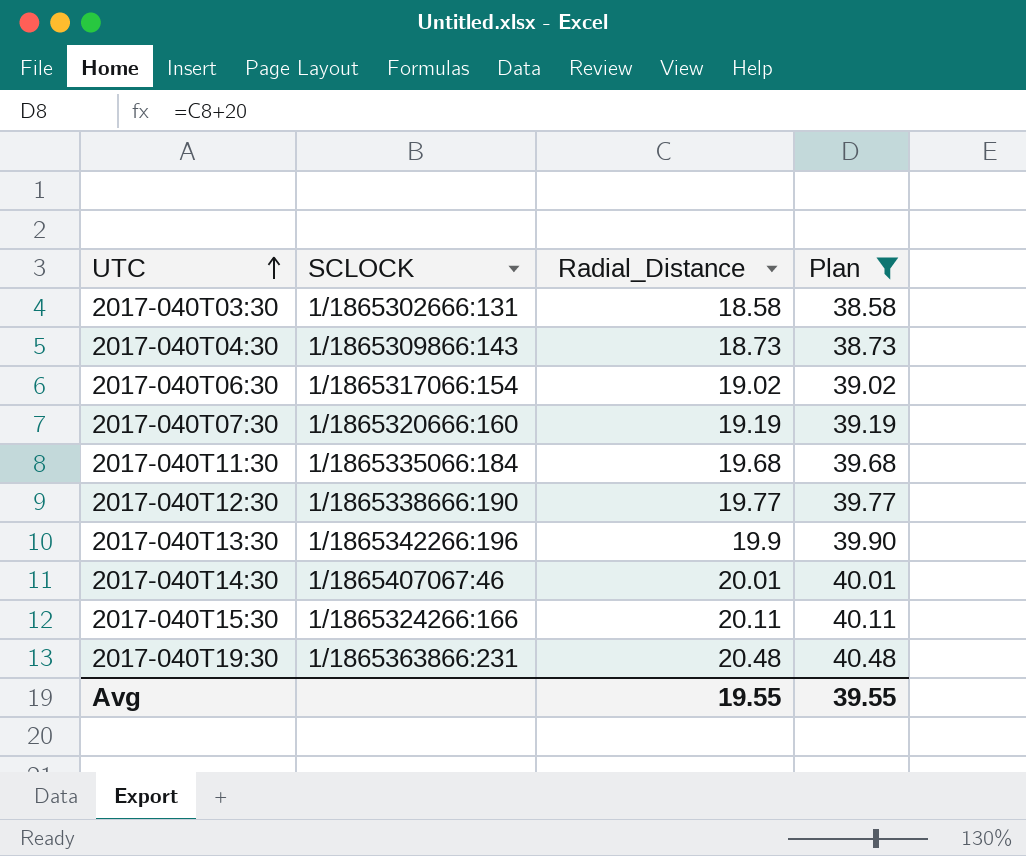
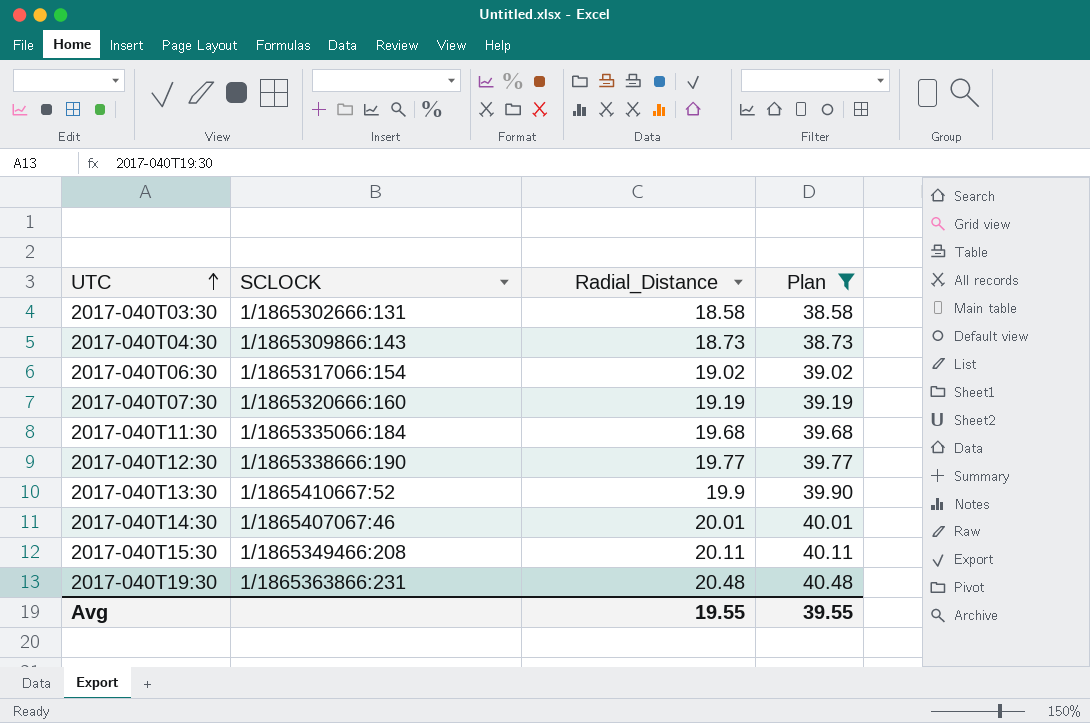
2017-040T13:30 | SCLOCK: 1/1865342266:196 -> 1/1865410667:52
2017-040T15:30 | SCLOCK: 1/1865324266:166 -> 1/1865349466:208

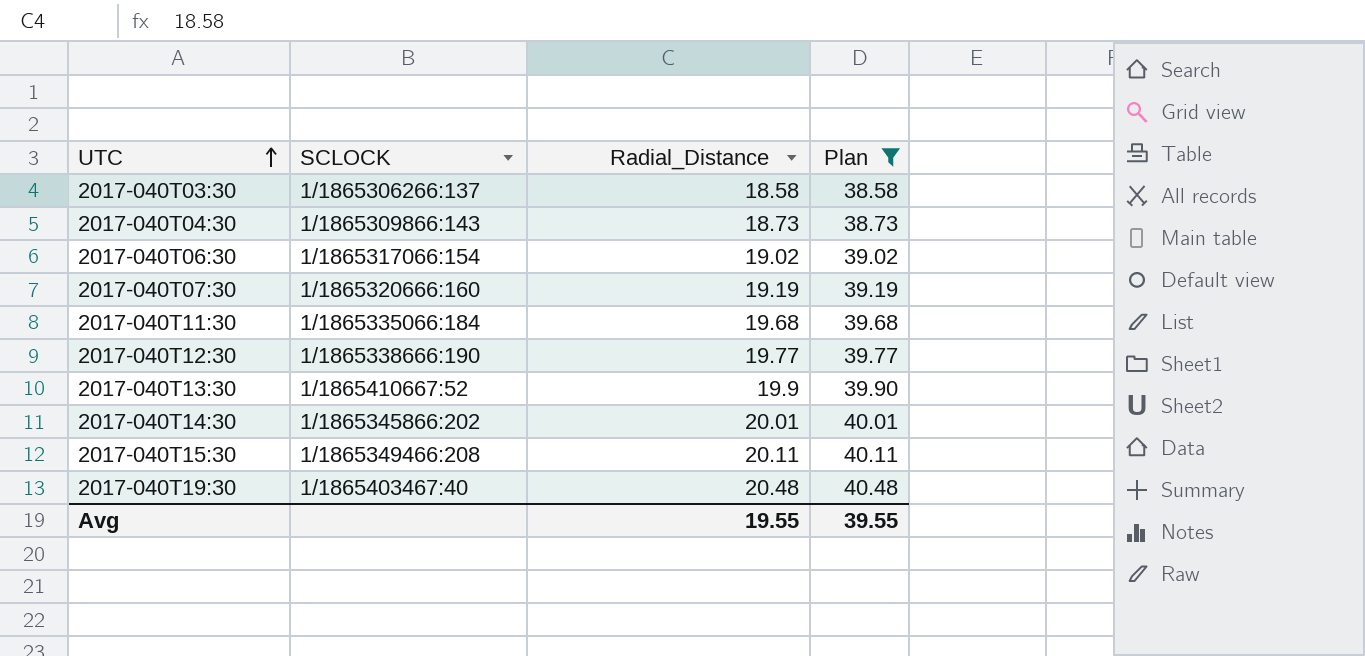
2017-040T03:30 | SCLOCK: 1/1865302666:131 -> 1/1865306266:137
2017-040T14:30 | SCLOCK: 1/1865407067:46 -> 1/1865345866:202
2017-040T19:30 | SCLOCK: 1/1865363866:231 -> 1/1865403467:40

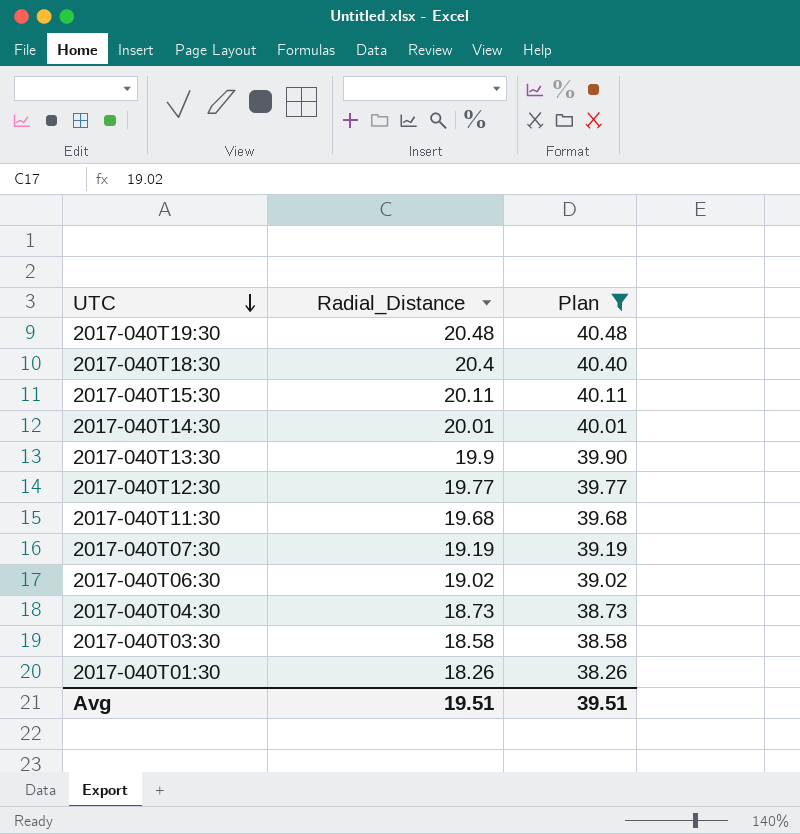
row order: UTC ascending -> UTC descending
column SCLOCK | position: 2 -> none
row 2017-040T18:30: none -> 20.4 | 40.40
row 2017-040T01:30: none -> 18.26 | 38.26
Avg | Radial_Distance: 19.55 -> 19.51
Avg | Plan: 39.55 -> 39.51

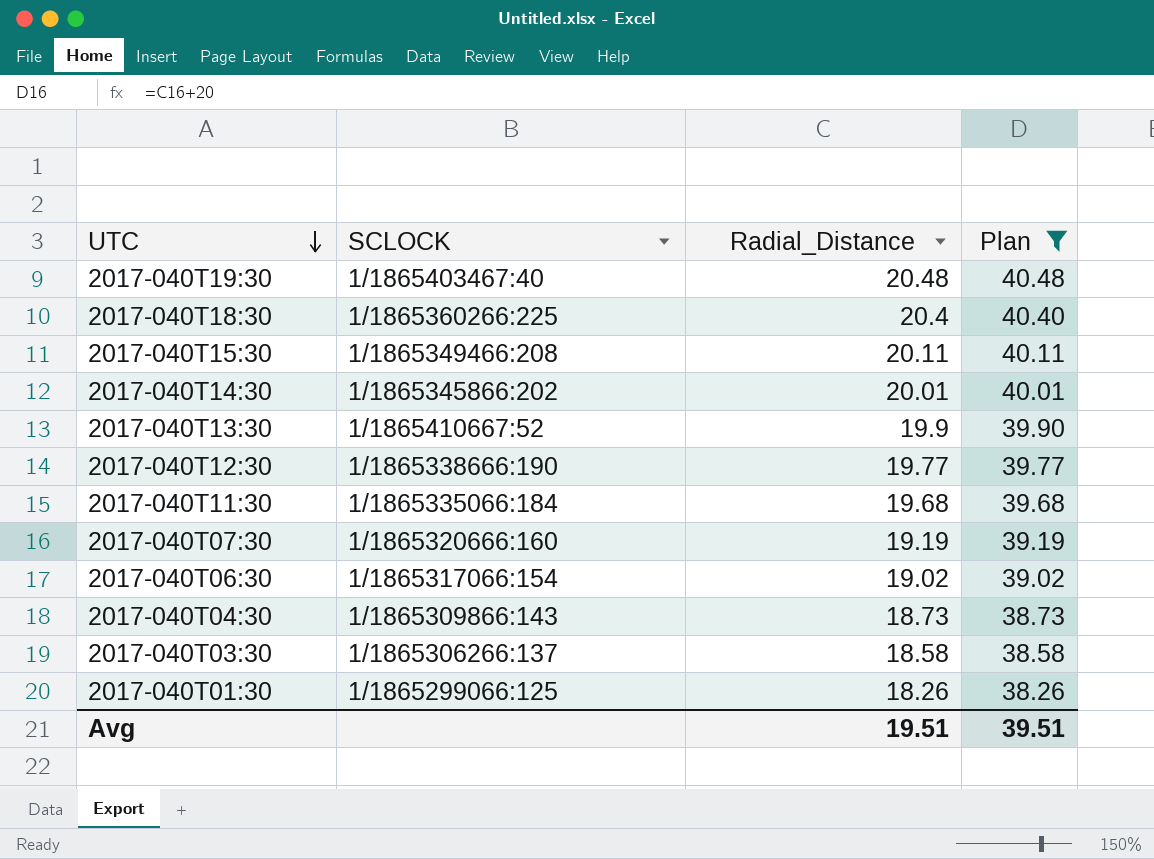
column SCLOCK | position: none -> 2

